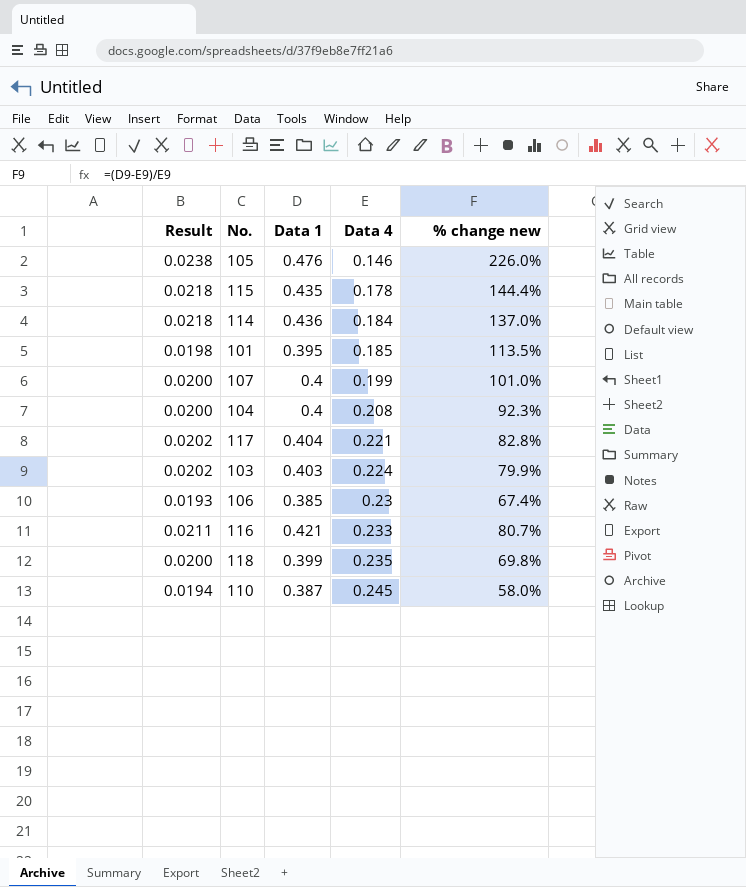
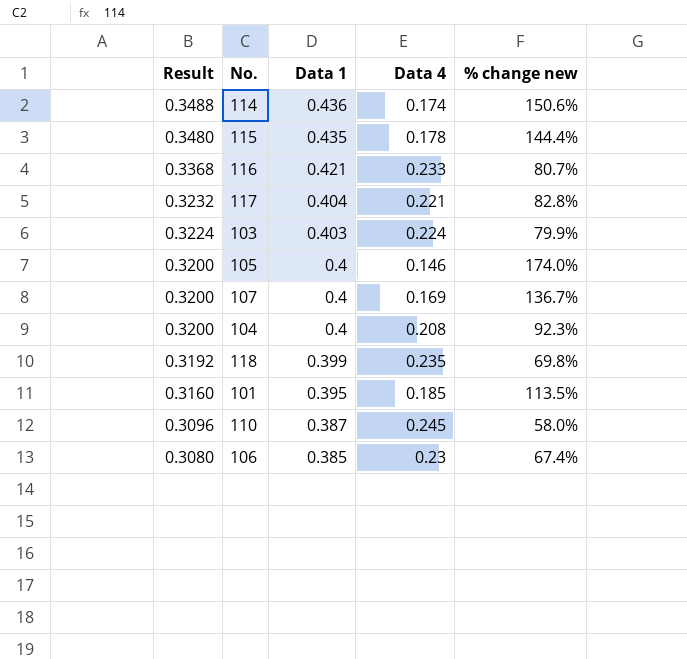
row order: Data 4 ascending -> Result descending
column Result | formula: [Data 1] * 0.05 -> [Data 1] * 0.8
114 | Data 4: 0.184 -> 0.174
114 | % change new: 137.0% -> 150.6%
105 | Data 1: 0.476 -> 0.4
105 | % change new: 226.0% -> 174.0%
107 | Data 4: 0.199 -> 0.169
107 | % change new: 101.0% -> 136.7%

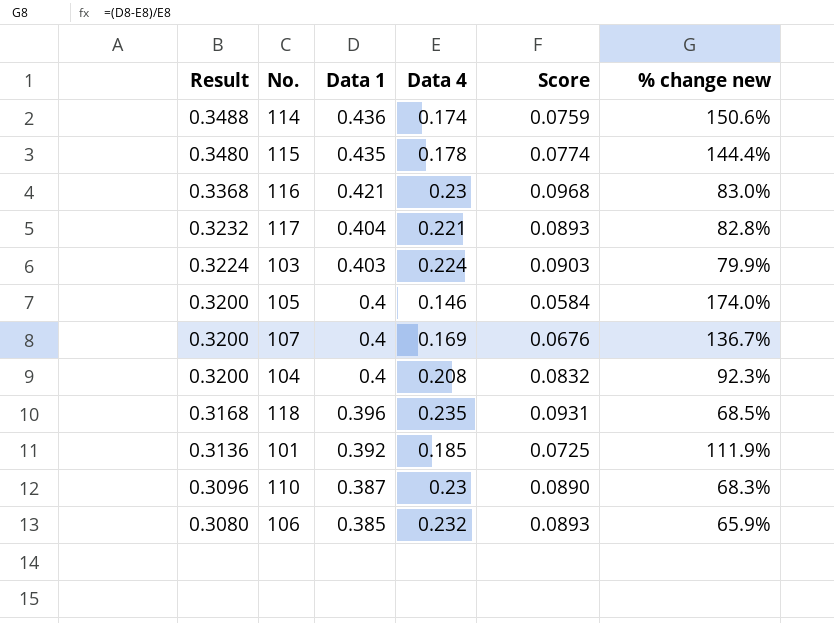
column Score | formula: none -> [Data 1] * [Data 4]
116 | Data 4: 0.233 -> 0.23
116 | % change new: 80.7% -> 83.0%
118 | Result: 0.3192 -> 0.3168
118 | Data 1: 0.399 -> 0.396
118 | % change new: 69.8% -> 68.5%
101 | Result: 0.3160 -> 0.3136
101 | Data 1: 0.395 -> 0.392
101 | % change new: 113.5% -> 111.9%
110 | Data 4: 0.245 -> 0.23
110 | % change new: 58.0% -> 68.3%
106 | Data 4: 0.23 -> 0.232
106 | % change new: 67.4% -> 65.9%

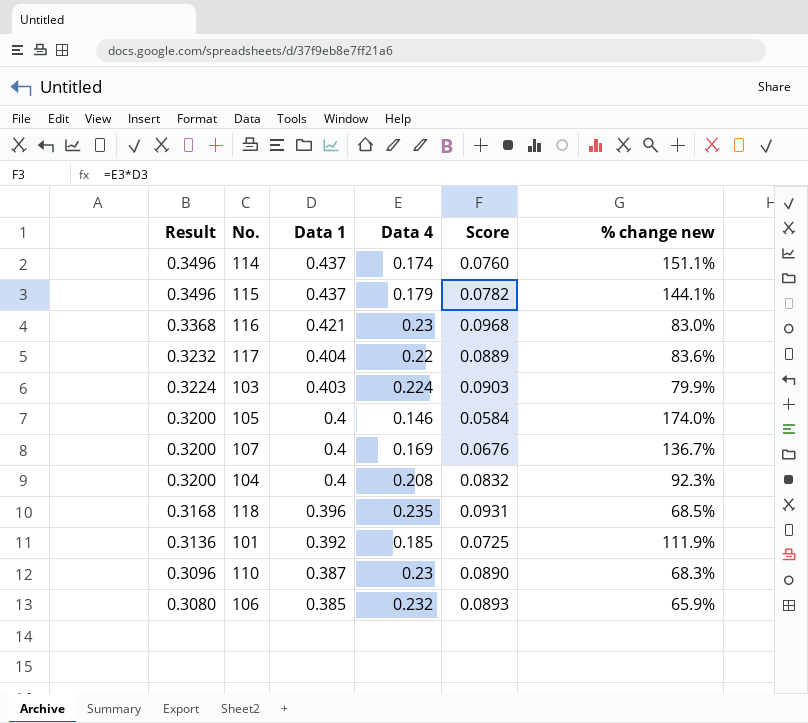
114 | Result: 0.3488 -> 0.3496
114 | Data 1: 0.436 -> 0.437
114 | Score: 0.0759 -> 0.0760
114 | % change new: 150.6% -> 151.1%
115 | Result: 0.3480 -> 0.3496
115 | Data 1: 0.435 -> 0.437
115 | Data 4: 0.178 -> 0.179
115 | Score: 0.0774 -> 0.0782
115 | % change new: 144.4% -> 144.1%
117 | Data 4: 0.221 -> 0.22
117 | Score: 0.0893 -> 0.0889
117 | % change new: 82.8% -> 83.6%

